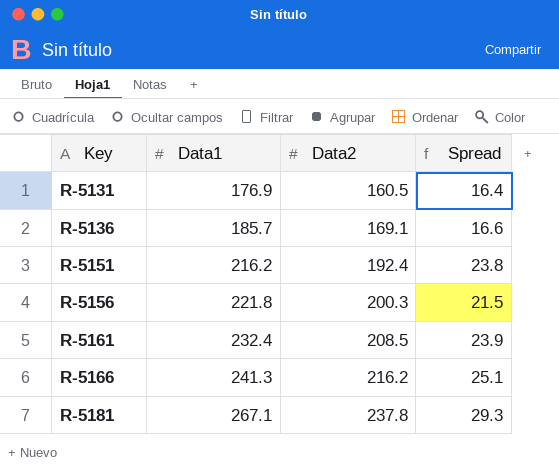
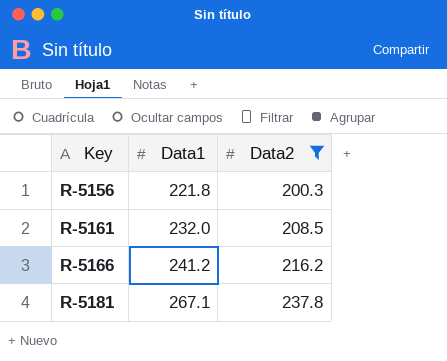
filter: none -> Data2 >= 200.3
column Spread | formula: [Data1] - [Data2] -> none
R-5161 | Data1: 232.4 -> 232.0
R-5166 | Data1: 241.3 -> 241.2

